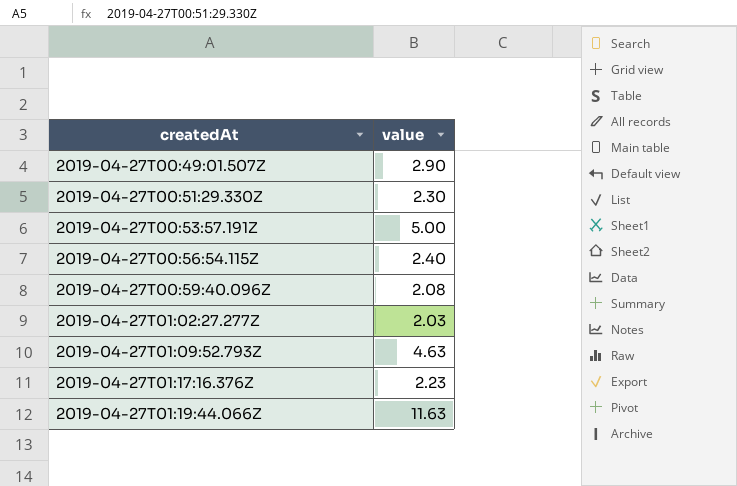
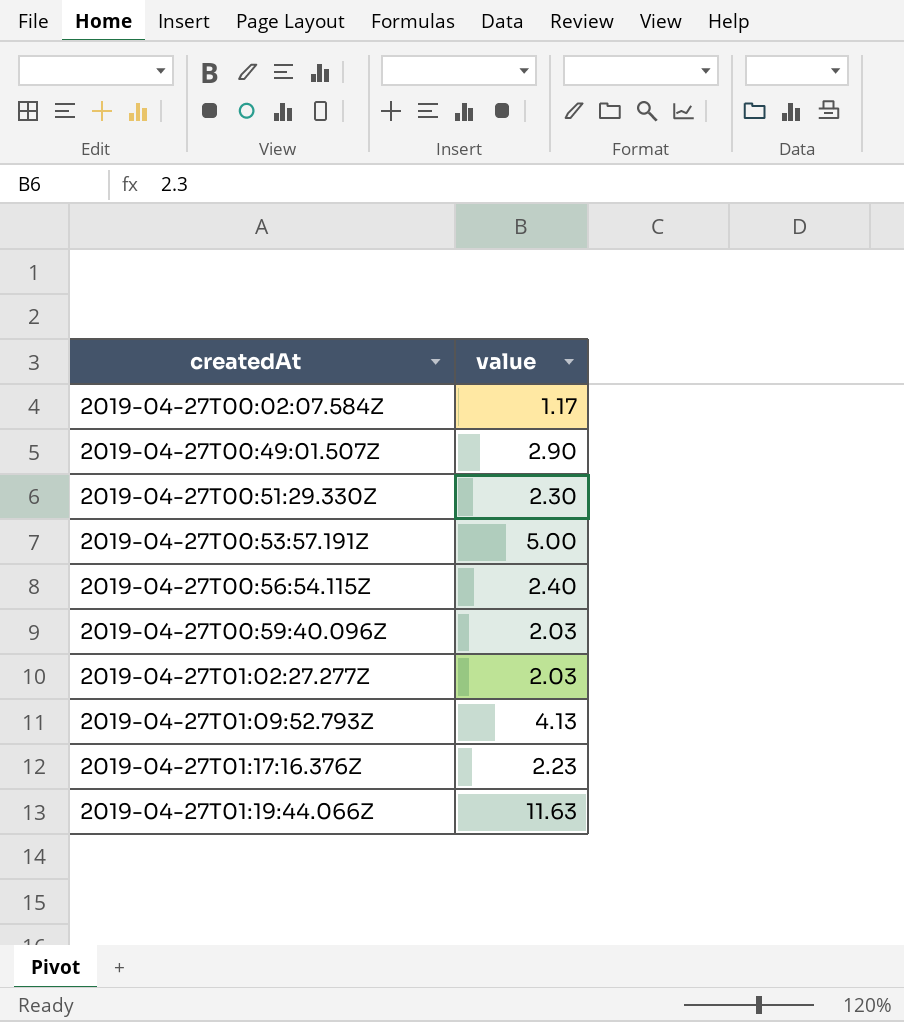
row 2019-04-27T00:02:07.584Z: none -> 1.17
2019-04-27T00:59:40.096Z | value: 2.08 -> 2.03
2019-04-27T01:09:52.793Z | value: 4.63 -> 4.13

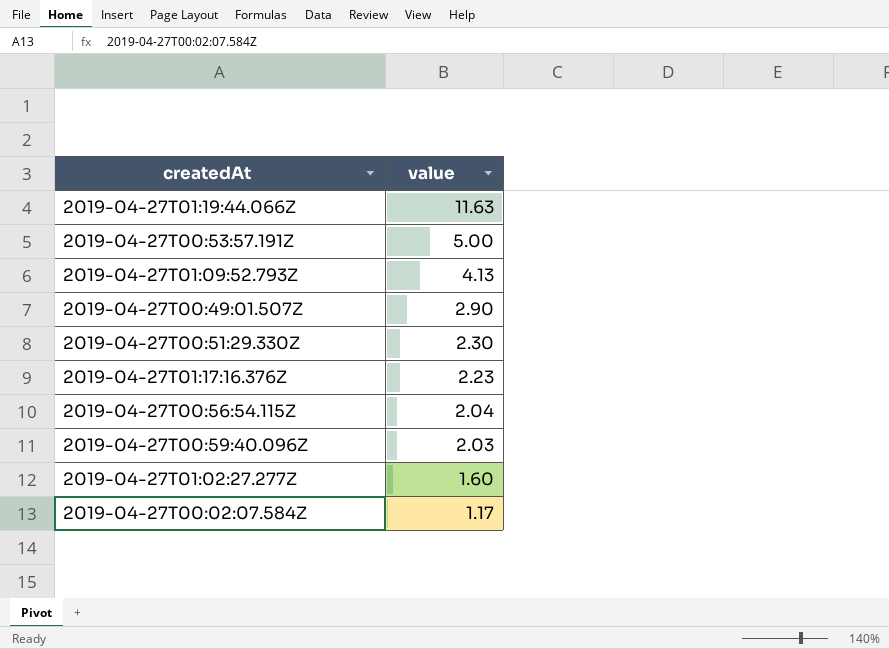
row order: createdAt ascending -> value descending
2019-04-27T00:56:54.115Z | value: 2.40 -> 2.04
2019-04-27T01:02:27.277Z | value: 2.03 -> 1.60

